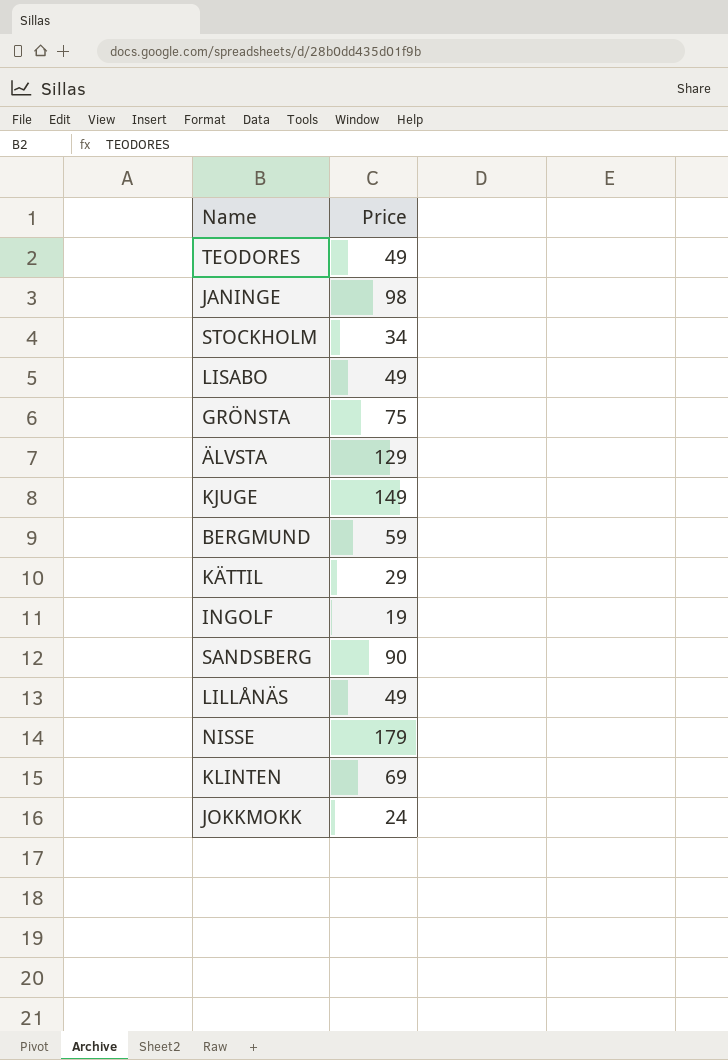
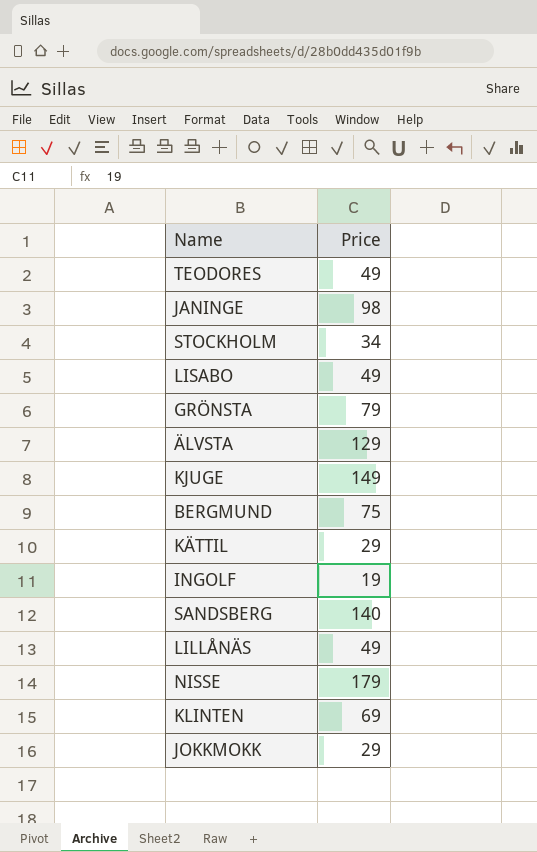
GRÖNSTA | Price: 75 -> 79
BERGMUND | Price: 59 -> 75
SANDSBERG | Price: 90 -> 140
JOKKMOKK | Price: 24 -> 29

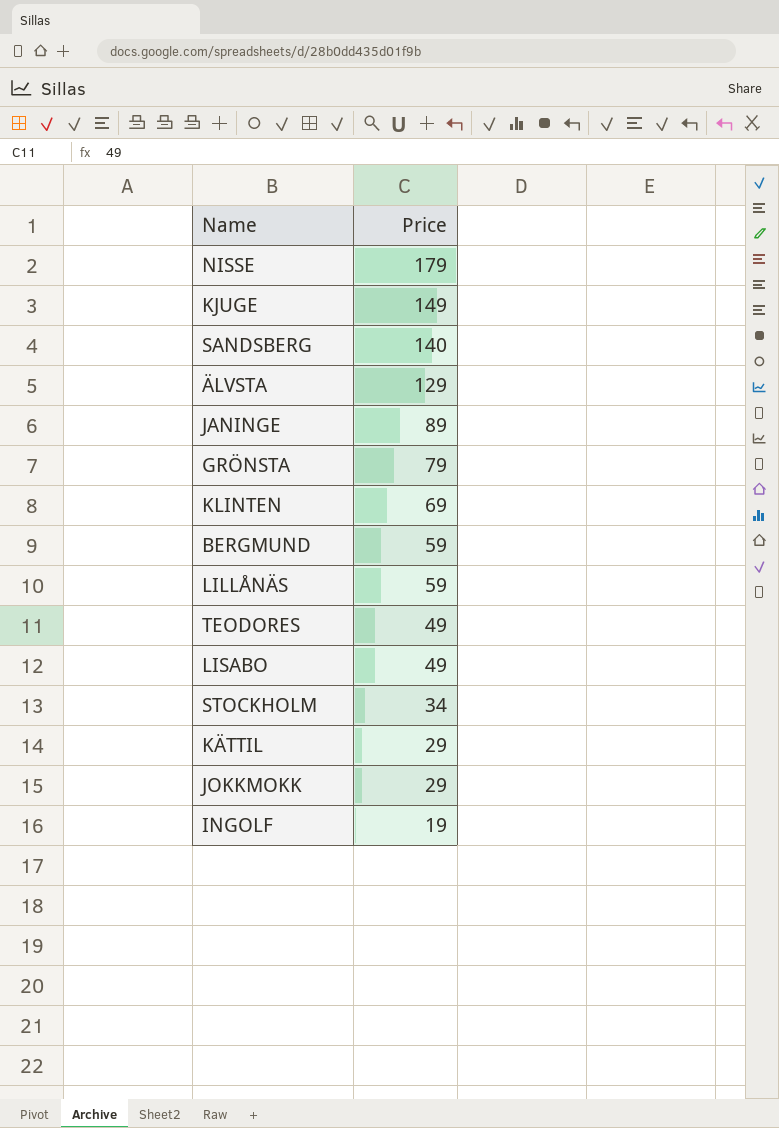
row order: none -> Price descending
JANINGE | Price: 98 -> 89
BERGMUND | Price: 75 -> 59
LILLÅNÄS | Price: 49 -> 59

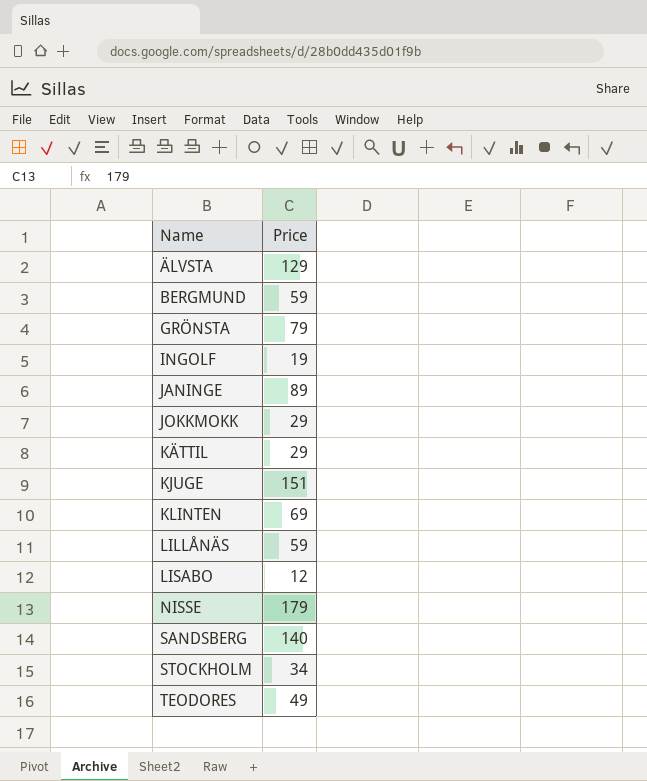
row order: Price descending -> Name ascending
KJUGE | Price: 149 -> 151
LISABO | Price: 49 -> 12

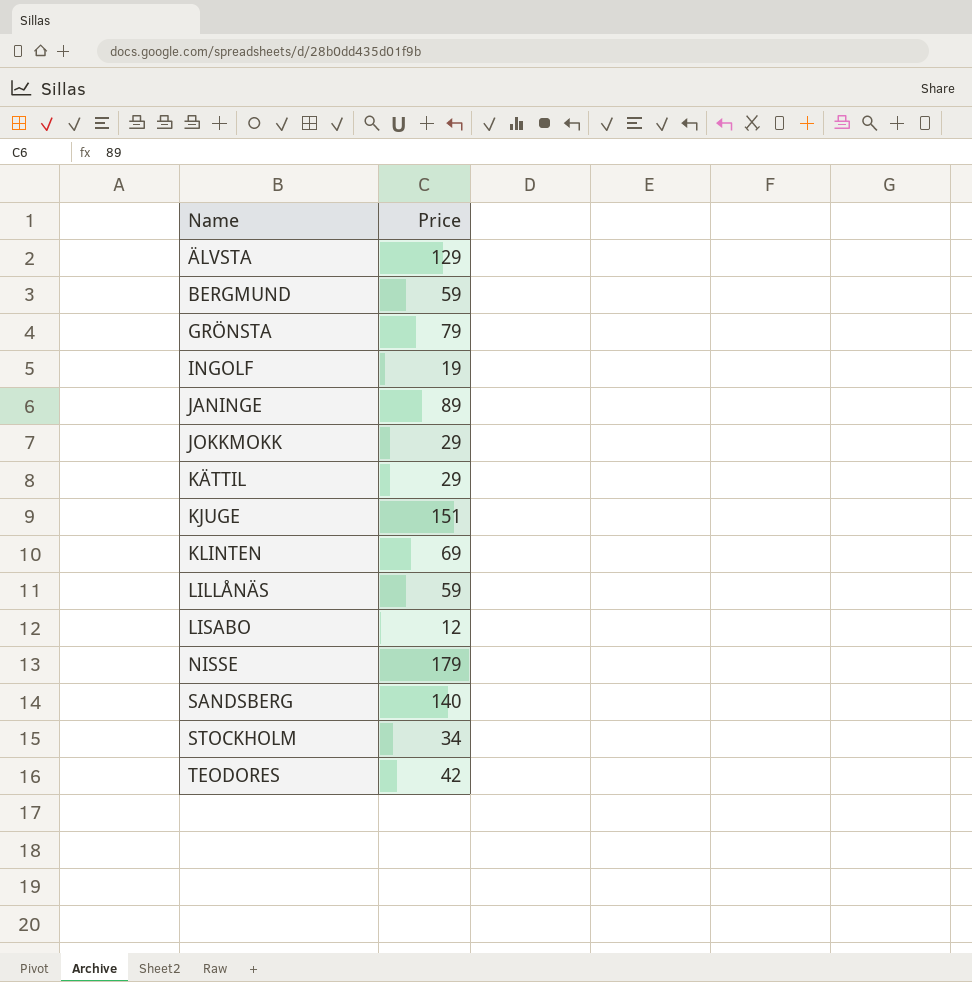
TEODORES | Price: 49 -> 42

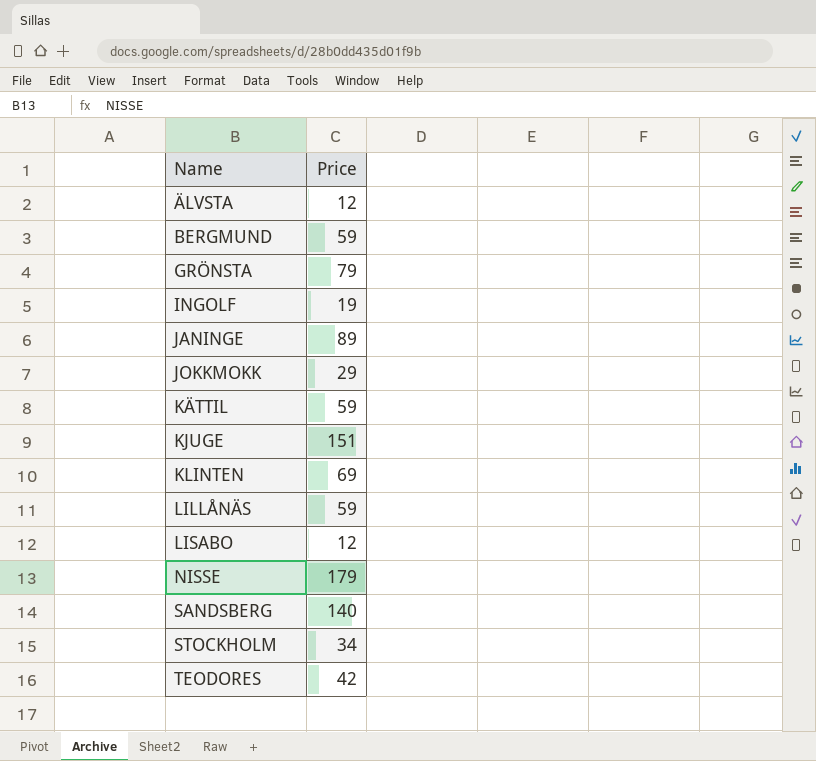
ÄLVSTA | Price: 129 -> 12
KÄTTIL | Price: 29 -> 59

